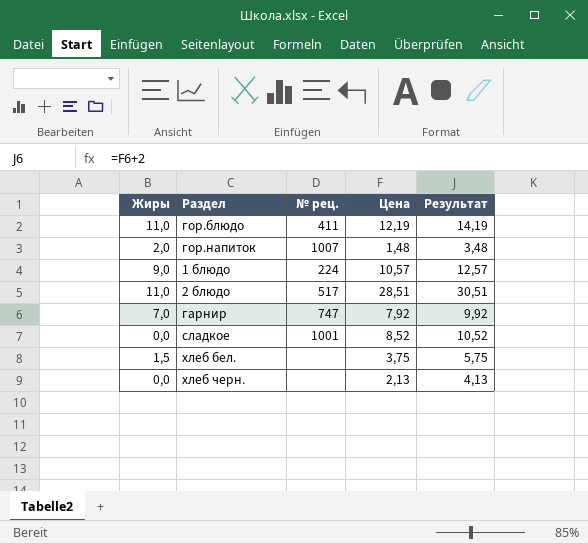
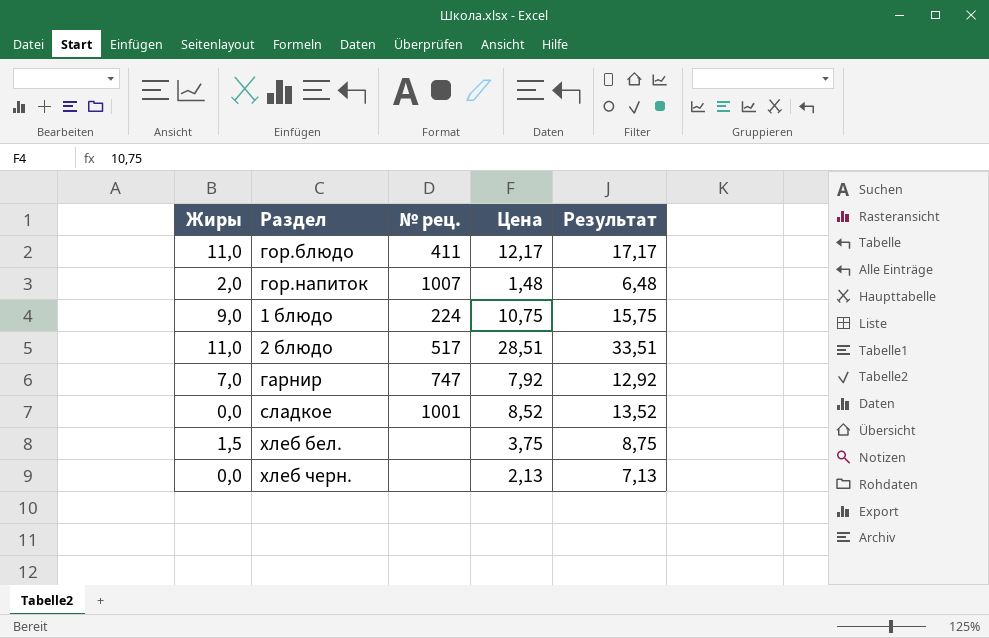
column Результат | formula: [Цена] + 2 -> [Цена] + 5
гор.блюдо | Цена: 12,19 -> 12,17
1 блюдо | Цена: 10,57 -> 10,75

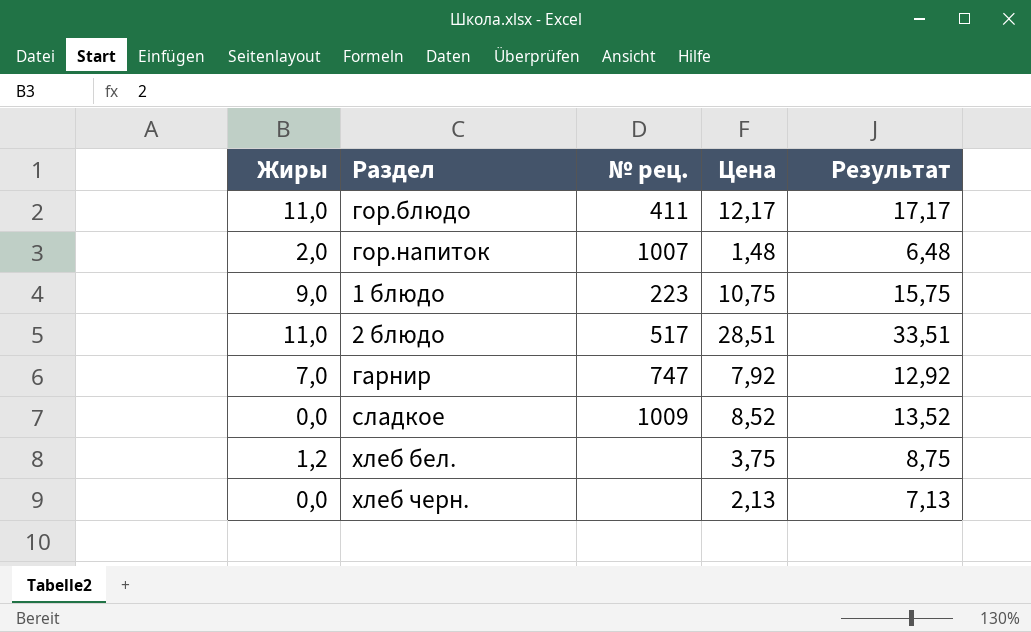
1 блюдо | № рец.: 224 -> 223
сладкое | № рец.: 1001 -> 1009
хлеб бел. | Жиры: 1,5 -> 1,2

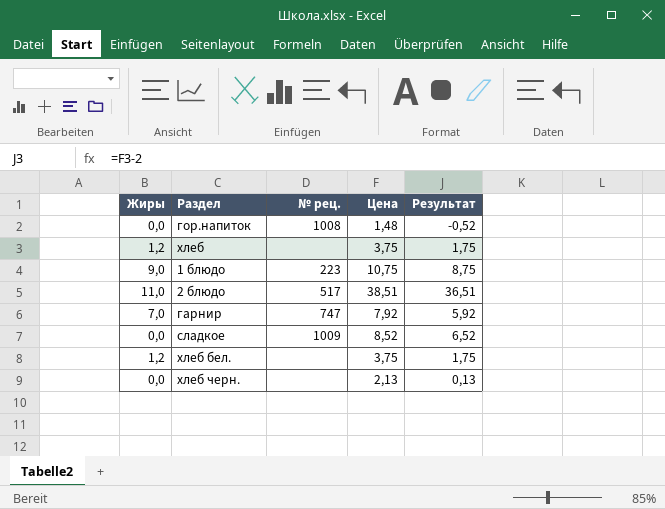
column Результат | formula: [Цена] + 5 -> [Цена] - 2
row гор.блюдо: 11,0 | 411 | 12,17 | 17,17 -> none
гор.напиток | Жиры: 2,0 -> 0,0
гор.напиток | № рец.: 1007 -> 1008
row хлеб: none -> 1,2 | none | 3,75 | 1,75
2 блюдо | Цена: 28,51 -> 38,51

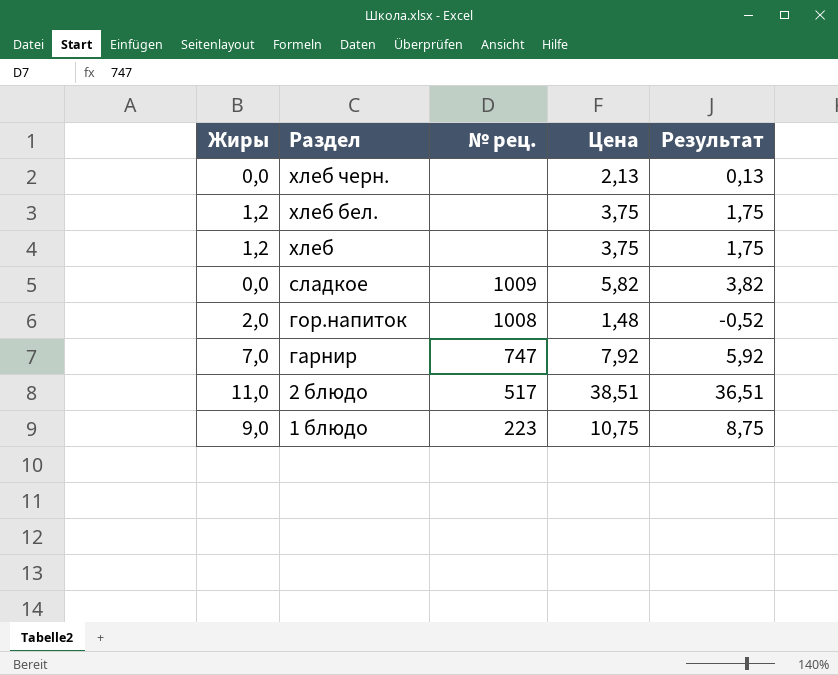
row order: none -> Раздел descending
сладкое | Цена: 8,52 -> 5,82
сладкое | Результат: 6,52 -> 3,82
гор.напиток | Жиры: 0,0 -> 2,0

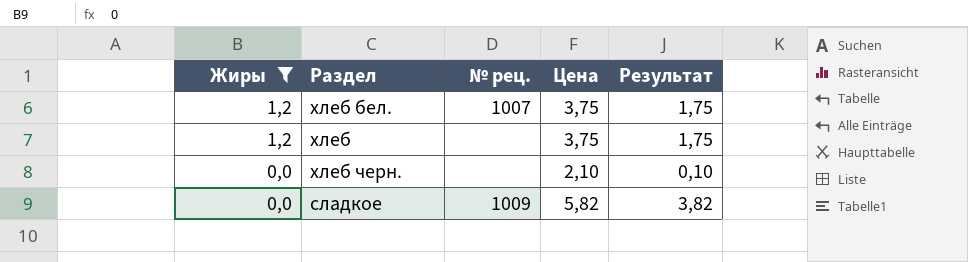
filter: none -> Жиры <= 1,2
row order: Раздел descending -> Жиры descending
хлеб бел. | № рец.: none -> 1007
хлеб черн. | Цена: 2,13 -> 2,10
хлеб черн. | Результат: 0,13 -> 0,10

